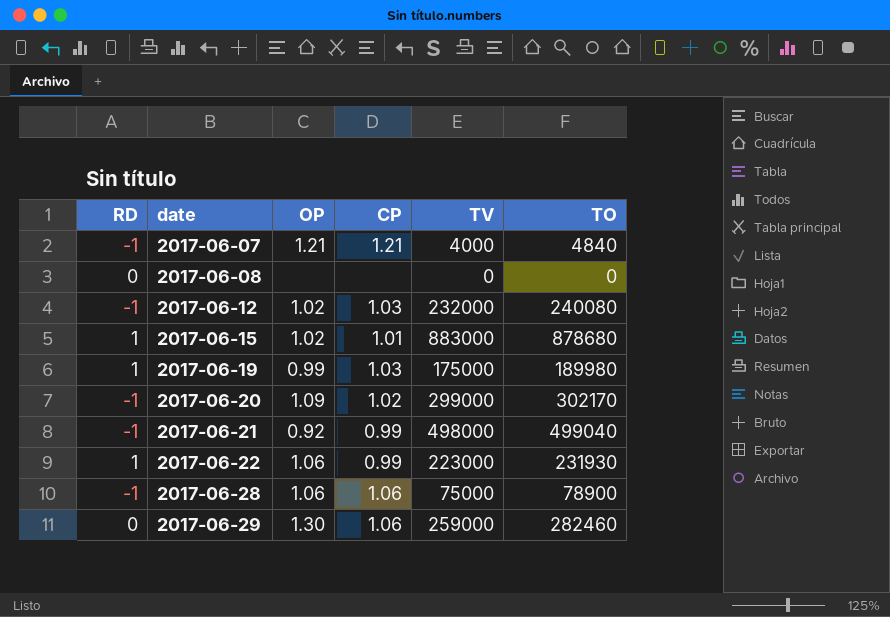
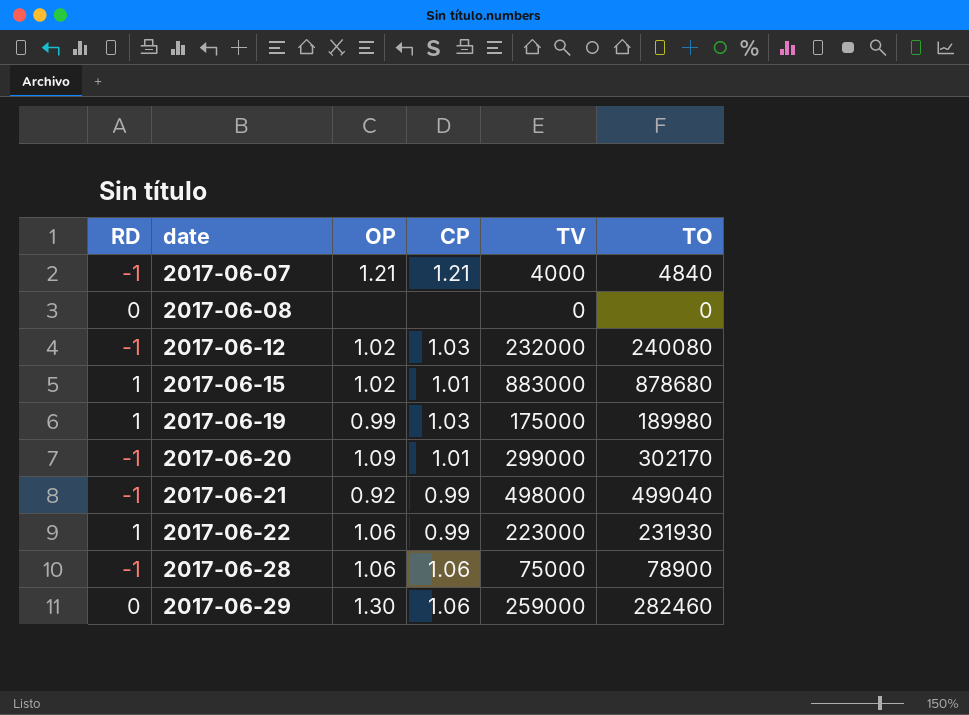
2017-06-20 | CP: 1.02 -> 1.01

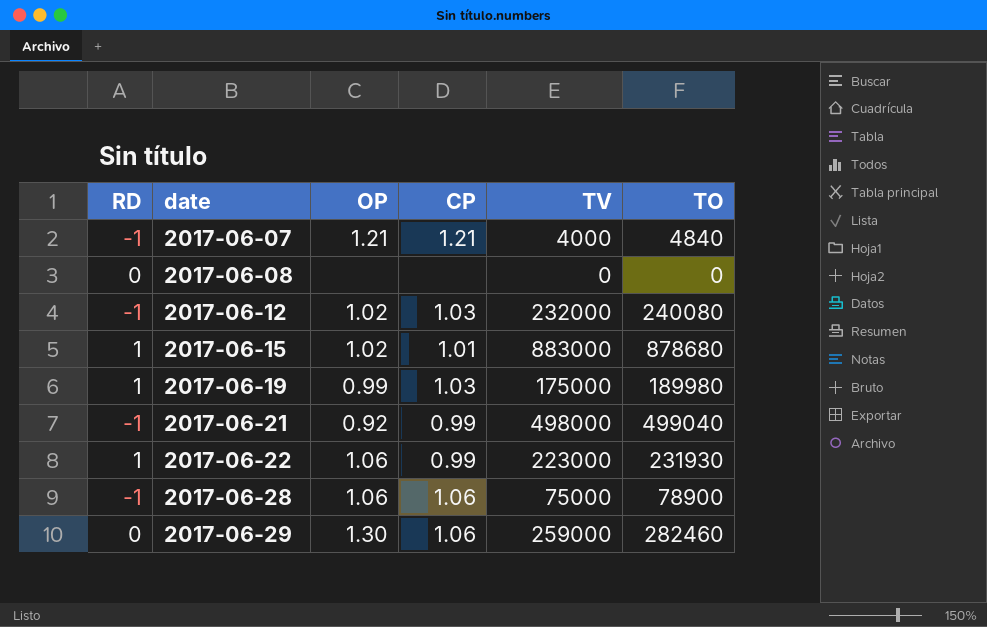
row 2017-06-20: -1 | 1.09 | 1.01 | 299000 | 302170 -> none

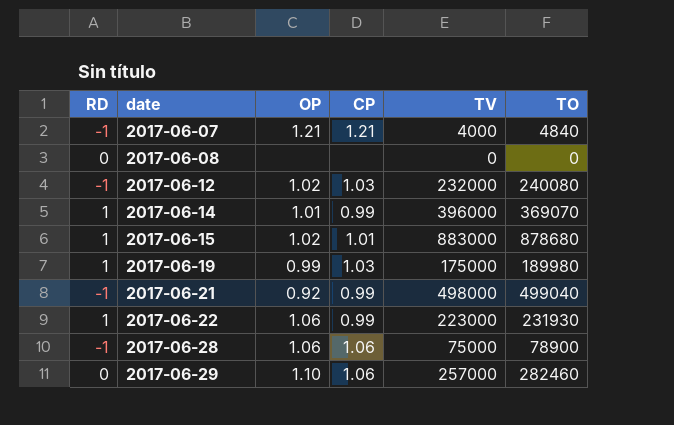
row 2017-06-14: none -> 1 | 1.01 | 0.99 | 396000 | 369070
2017-06-29 | OP: 1.30 -> 1.10
2017-06-29 | TV: 259000 -> 257000

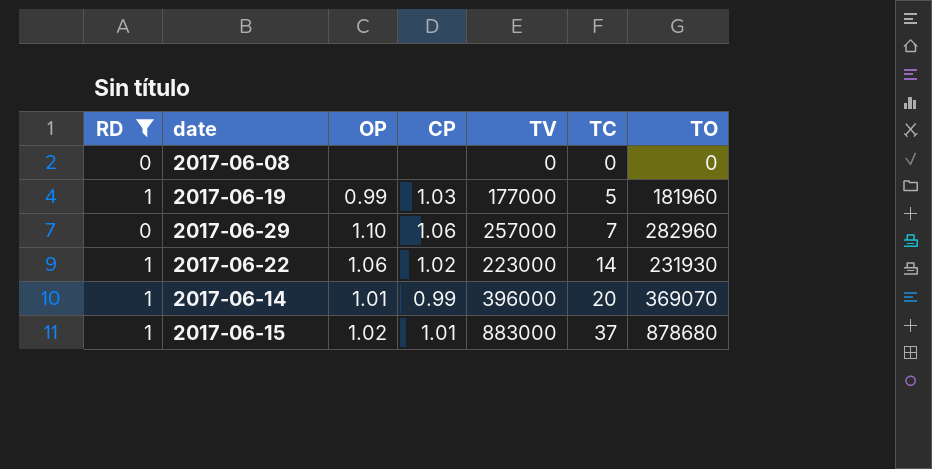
filter: none -> RD != -1
row order: date ascending -> TC ascending
column TC | position: none -> 6
2017-06-19 | TV: 175000 -> 177000
2017-06-19 | TO: 189980 -> 181960
2017-06-29 | TO: 282460 -> 282960
2017-06-22 | CP: 0.99 -> 1.02

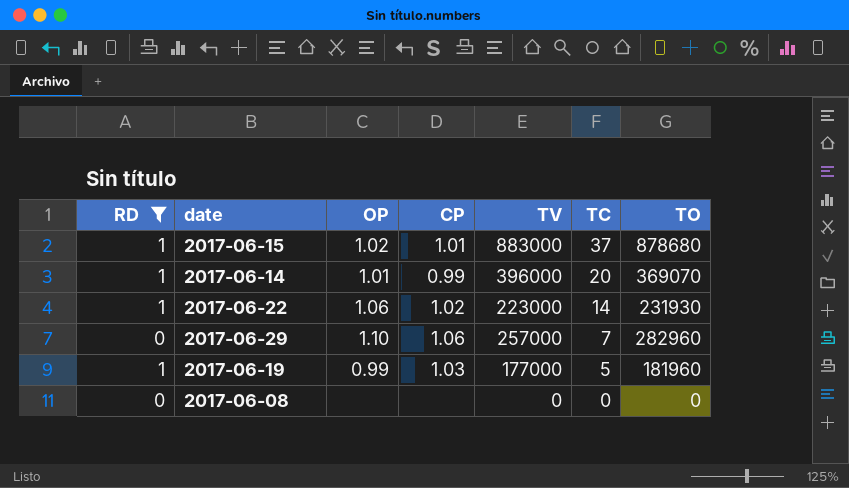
row order: TC ascending -> TC descending

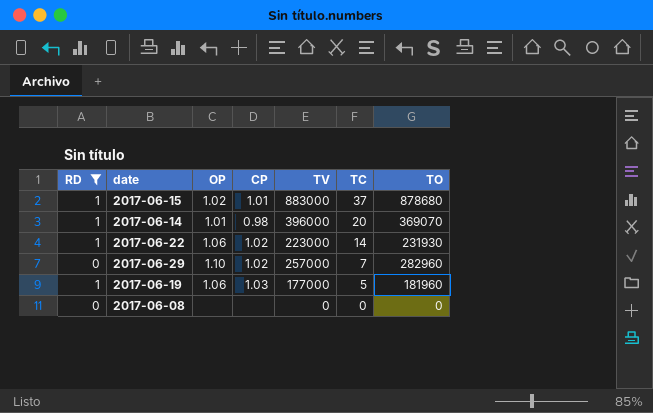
2017-06-14 | CP: 0.99 -> 0.98
2017-06-29 | CP: 1.06 -> 1.02
2017-06-19 | OP: 0.99 -> 1.06

